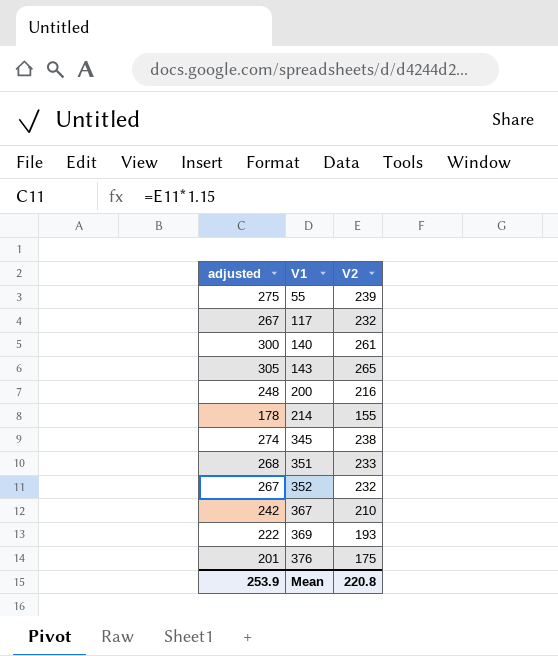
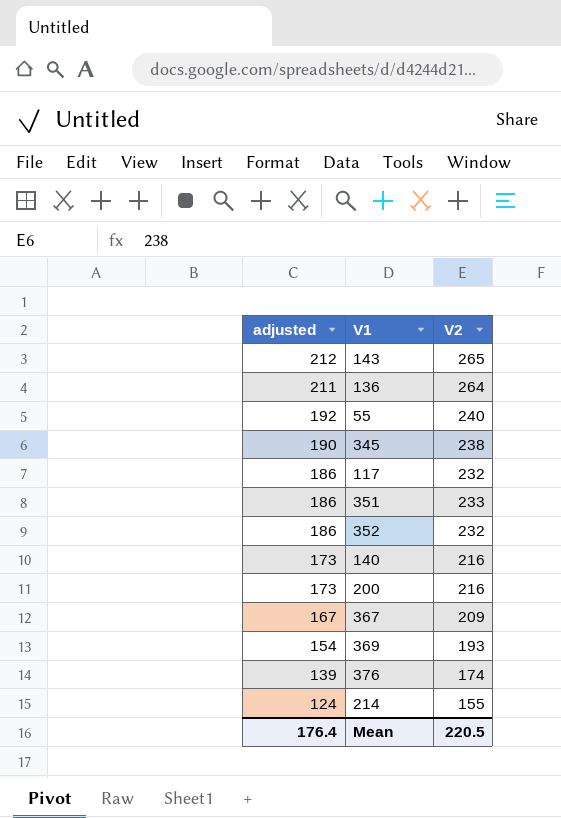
row order: V1 ascending -> adjusted descending
column adjusted | formula: [V2] * 1.15 -> [V2] * 0.8
row 136: none -> 211 | 264
55 | V2: 239 -> 240
140 | V2: 261 -> 216
367 | V2: 210 -> 209
376 | V2: 175 -> 174
Mean | adjusted: 253.9 -> 176.4
Mean | V2: 220.8 -> 220.5

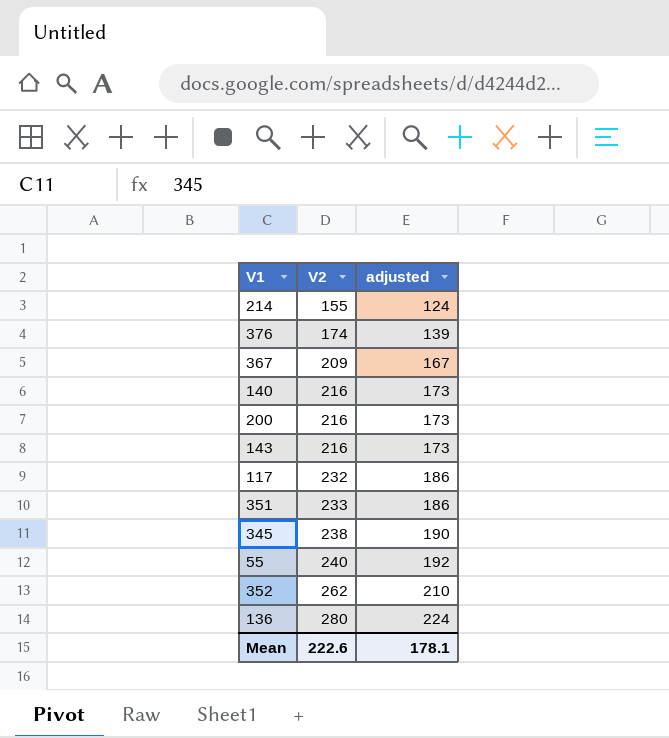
row order: adjusted descending -> V2 ascending
column adjusted | position: 1 -> 3
row 369: 154 | 193 -> none
143 | V2: 265 -> 216
143 | adjusted: 212 -> 173
352 | V2: 232 -> 262
352 | adjusted: 186 -> 210
136 | V2: 264 -> 280
136 | adjusted: 211 -> 224
Mean | V2: 220.5 -> 222.6
Mean | adjusted: 176.4 -> 178.1

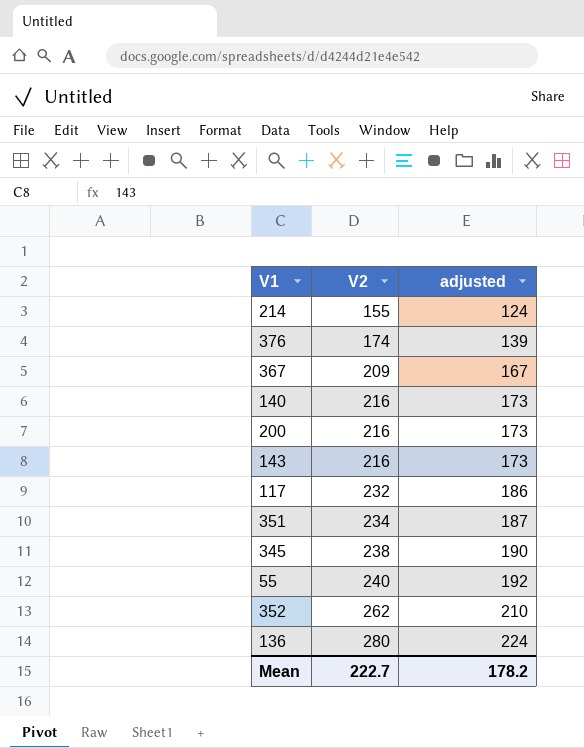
351 | V2: 233 -> 234
351 | adjusted: 186 -> 187
Mean | V2: 222.6 -> 222.7
Mean | adjusted: 178.1 -> 178.2

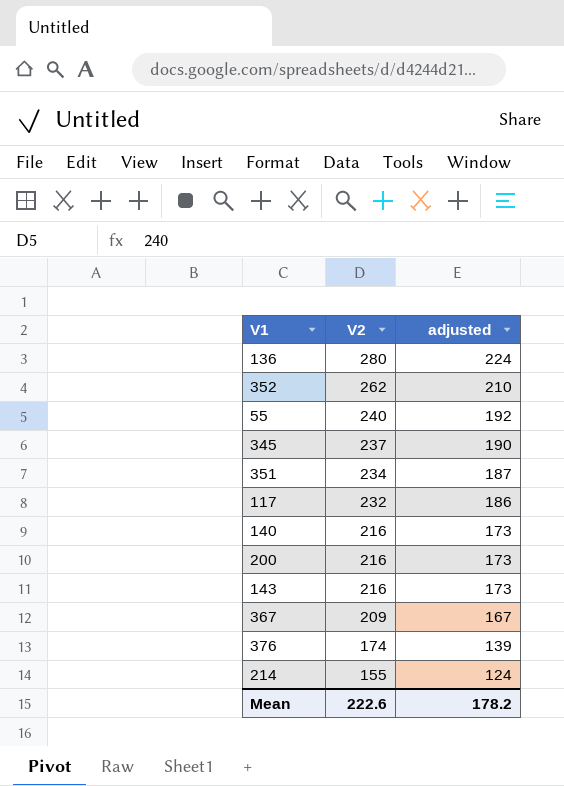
row order: V2 ascending -> V2 descending
345 | V2: 238 -> 237
Mean | V2: 222.7 -> 222.6

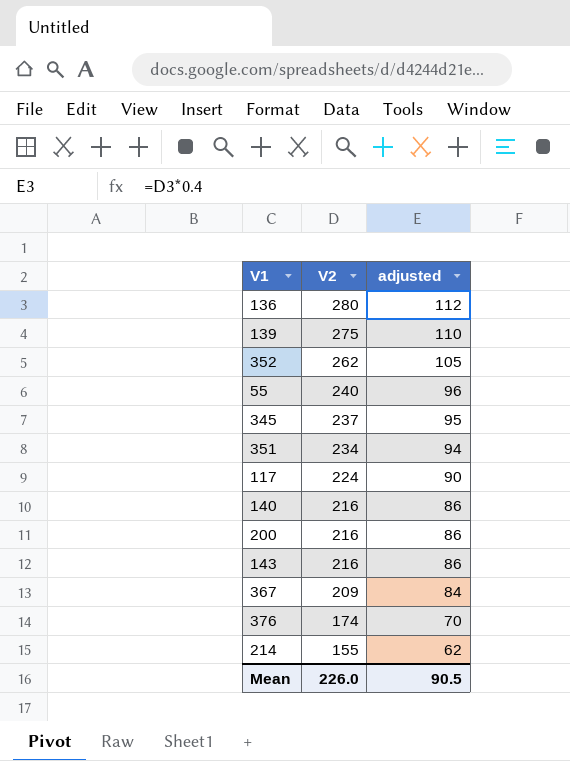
column adjusted | formula: [V2] * 0.8 -> [V2] * 0.4
row 139: none -> 275 | 110
117 | V2: 232 -> 224
Mean | V2: 222.6 -> 226.0
Mean | adjusted: 178.2 -> 90.5

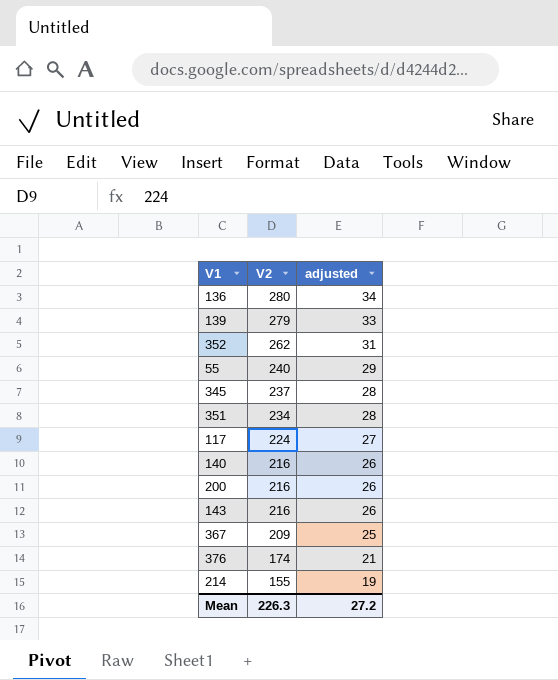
column adjusted | formula: [V2] * 0.4 -> [V2] * 0.12
139 | V2: 275 -> 279
Mean | V2: 226.0 -> 226.3
Mean | adjusted: 90.5 -> 27.2

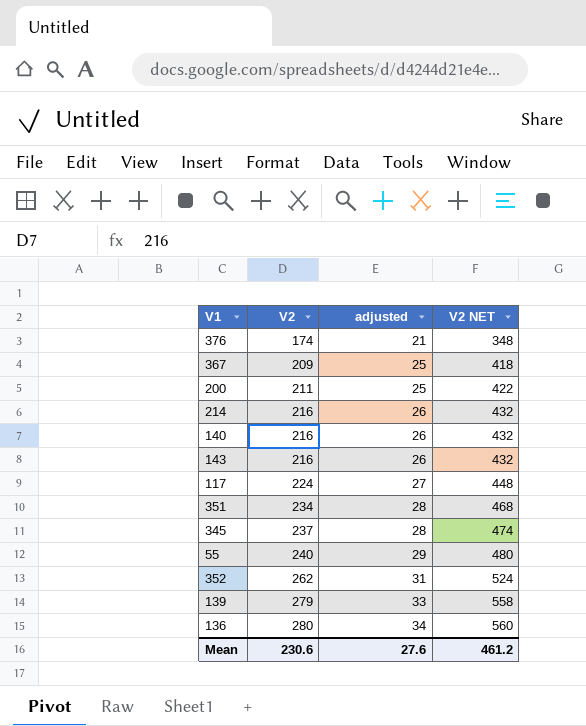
row order: V2 descending -> V2 ascending
column V2 NET | formula: none -> [V2] * 2
200 | V2: 216 -> 211
200 | adjusted: 26 -> 25
214 | V2: 155 -> 216
214 | adjusted: 19 -> 26
Mean | V2: 226.3 -> 230.6
Mean | adjusted: 27.2 -> 27.6

